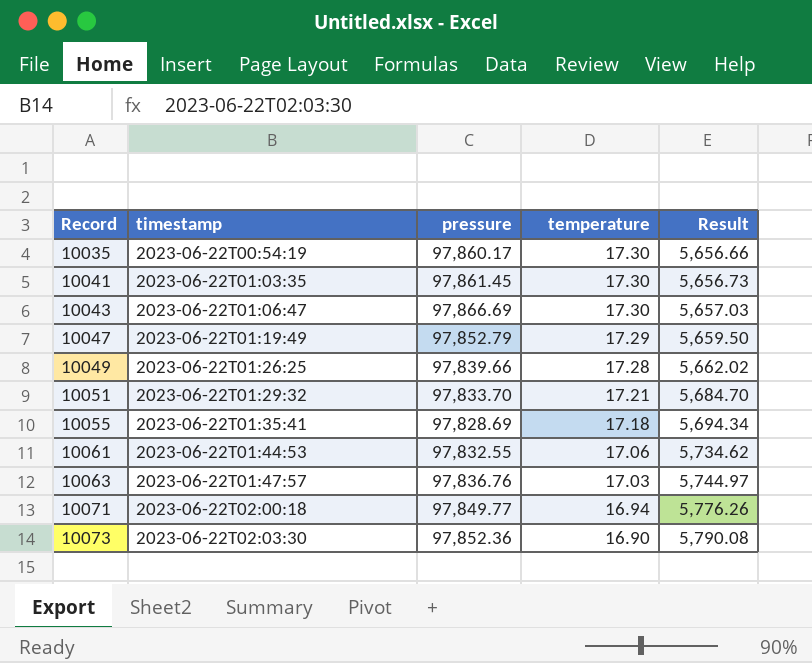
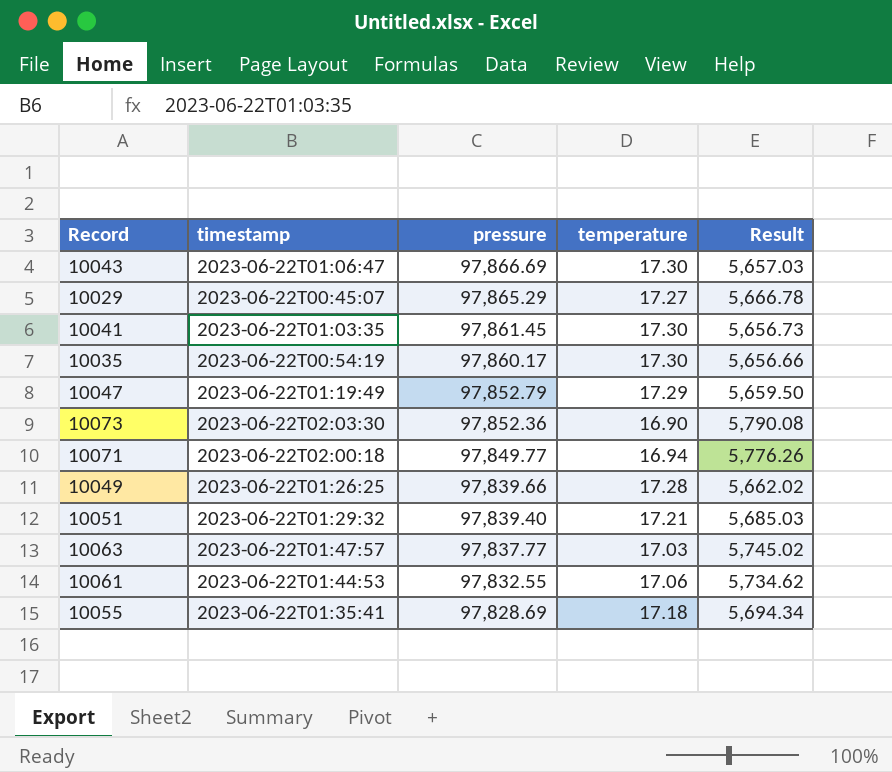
row order: Record ascending -> pressure descending
row 10029: none -> 2023-06-22T00:45:07 | 97,865.29 | 17.27 | 5,666.78
10051 | pressure: 97,833.70 -> 97,839.40
10051 | Result: 5,684.70 -> 5,685.03
10063 | pressure: 97,836.76 -> 97,837.77
10063 | Result: 5,744.97 -> 5,745.02

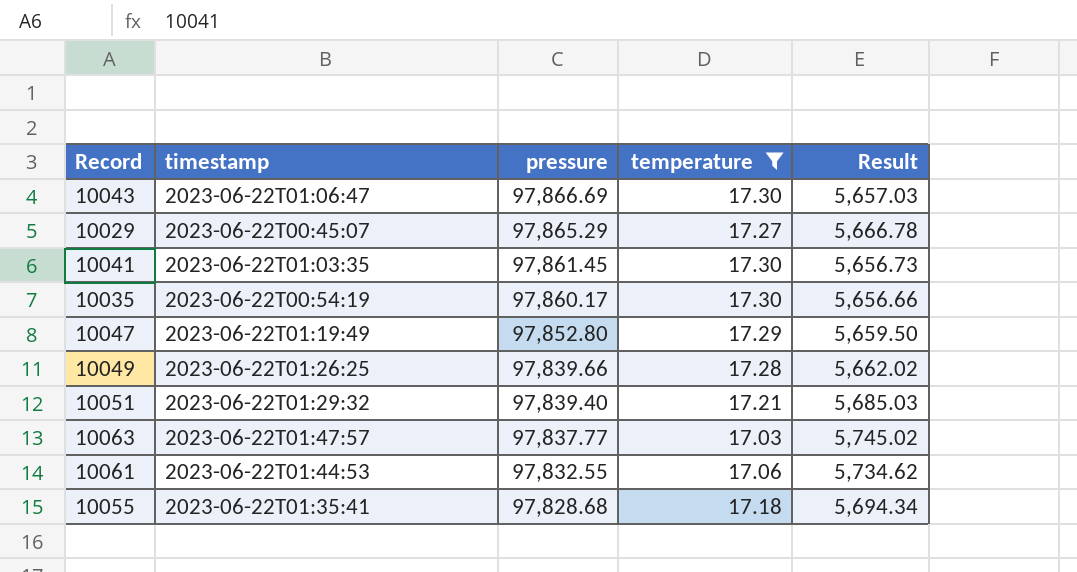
filter: none -> temperature >= 17.03
10047 | pressure: 97,852.79 -> 97,852.80
10055 | pressure: 97,828.69 -> 97,828.68

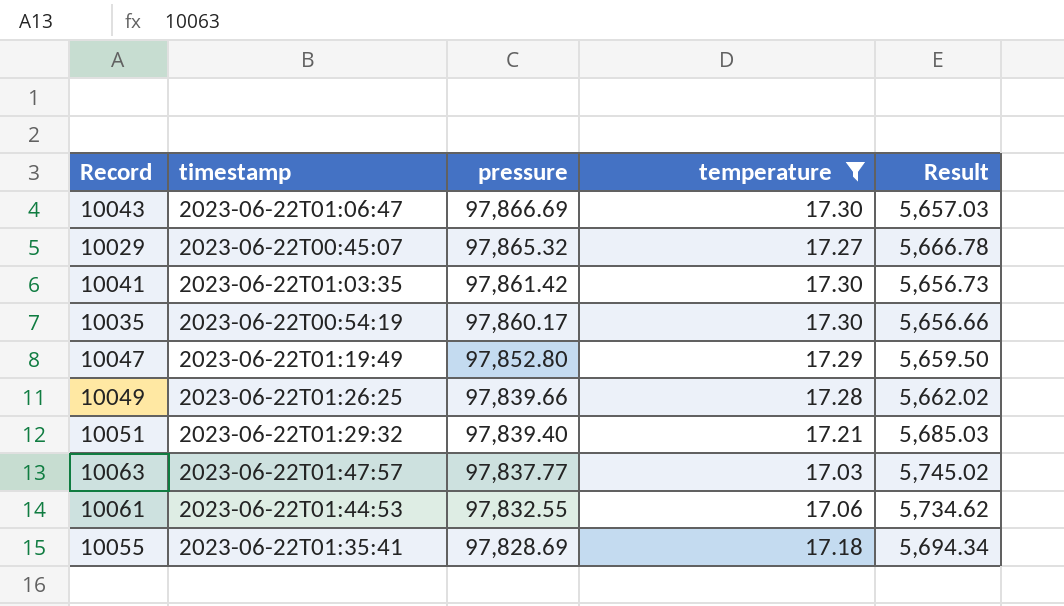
10029 | pressure: 97,865.29 -> 97,865.32
10041 | pressure: 97,861.45 -> 97,861.42
10055 | pressure: 97,828.68 -> 97,828.69

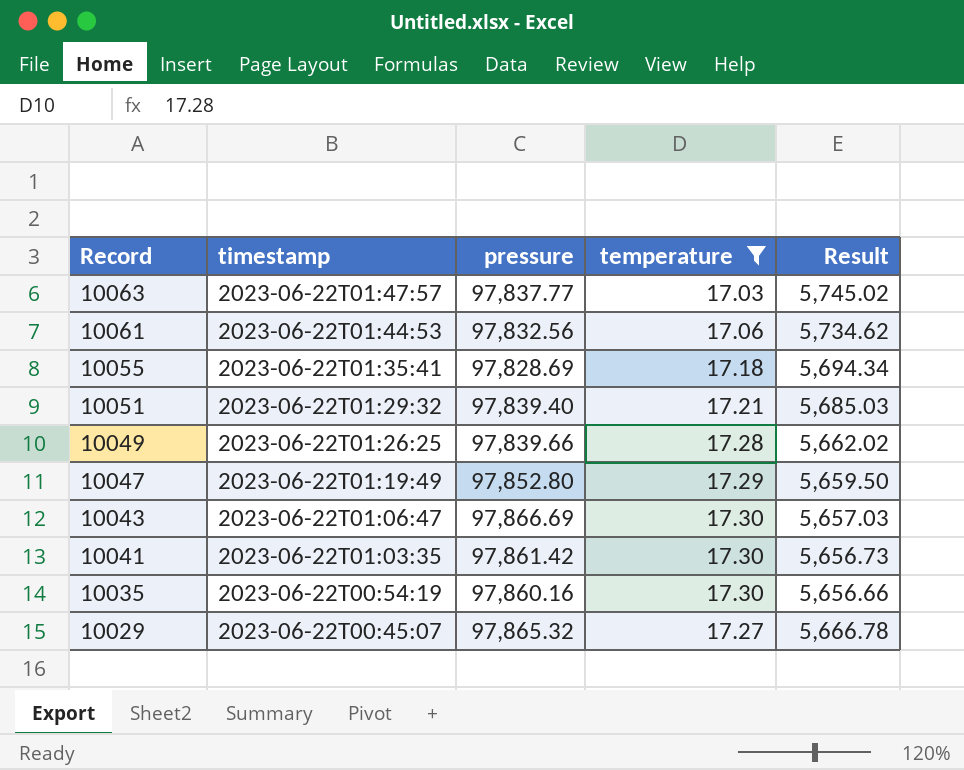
row order: pressure descending -> Record descending
10061 | pressure: 97,832.55 -> 97,832.56
10035 | pressure: 97,860.17 -> 97,860.16

